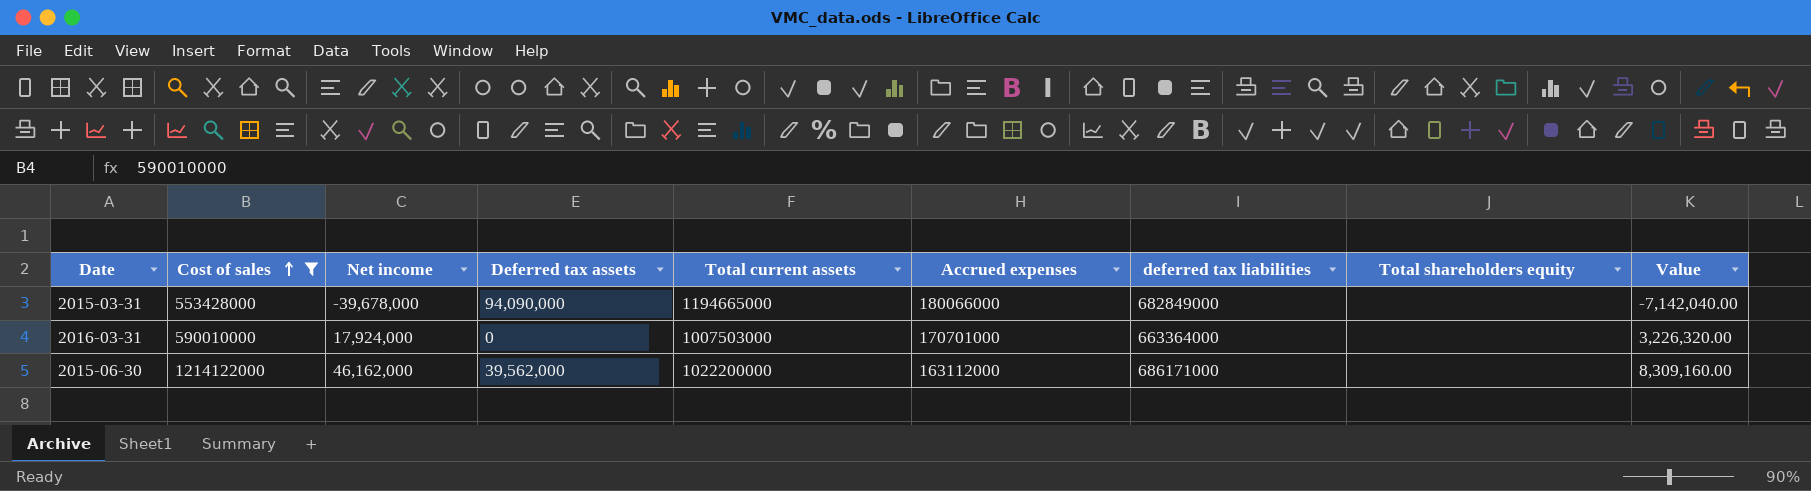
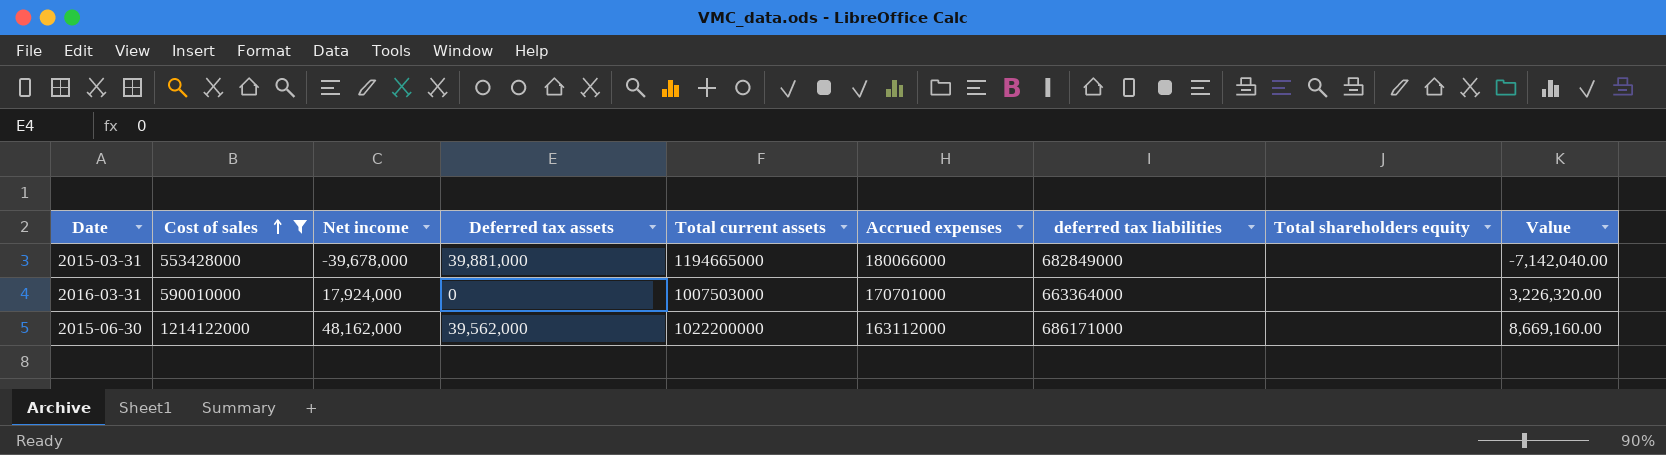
2015-03-31 | Deferred tax assets: 94,090,000 -> 39,881,000
2015-06-30 | Net income: 46,162,000 -> 48,162,000
2015-06-30 | Value: 8,309,160.00 -> 8,669,160.00

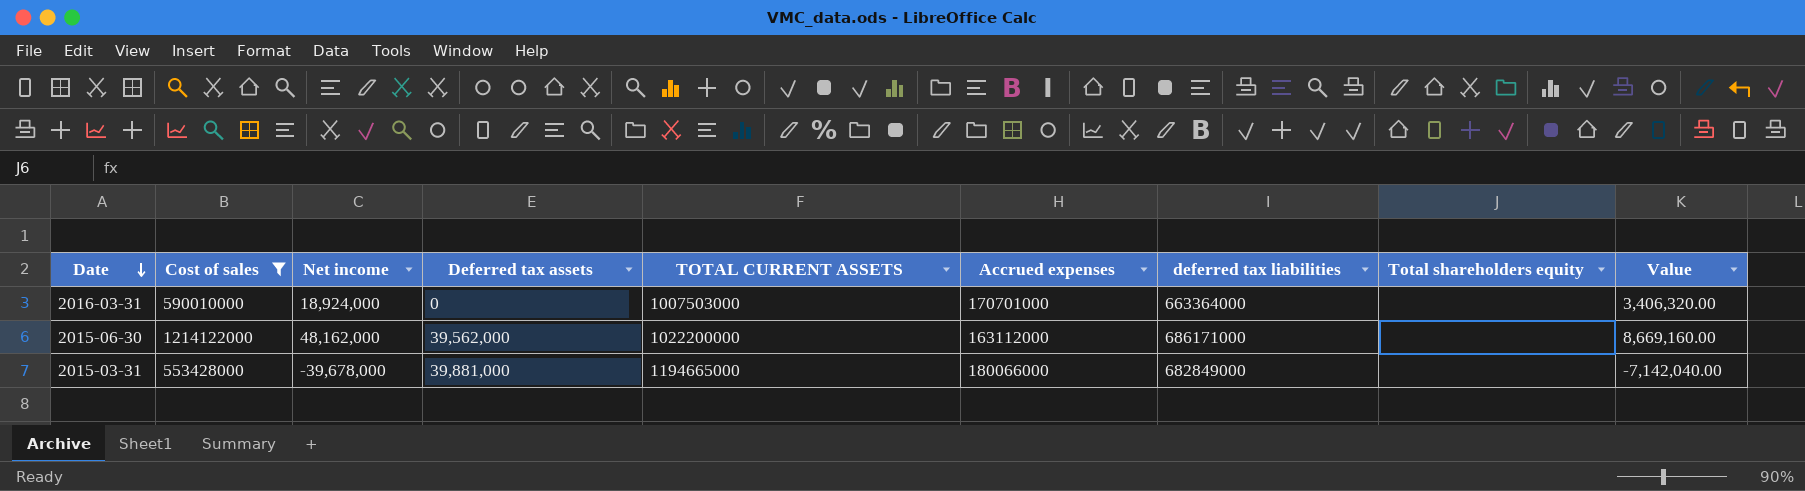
row order: Cost of sales ascending -> Date descending
column name: Total current assets -> TOTAL CURRENT ASSETS
2016-03-31 | Net income: 17,924,000 -> 18,924,000
2016-03-31 | Value: 3,226,320.00 -> 3,406,320.00

